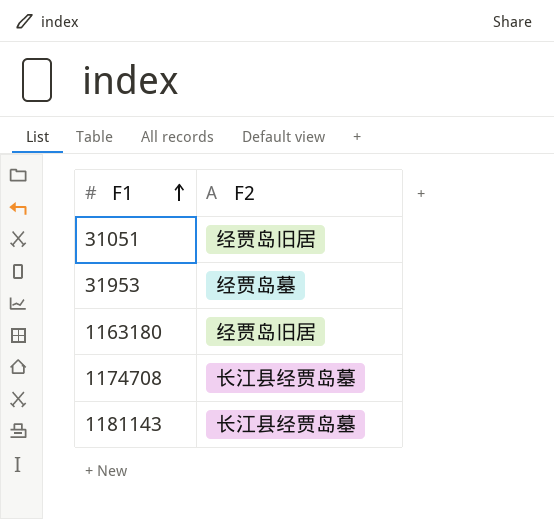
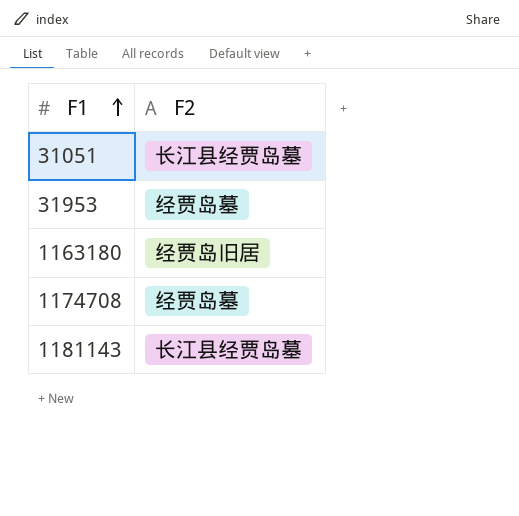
31051 | F2: 经贾岛旧居 -> 长江县经贾岛墓
1174708 | F2: 长江县经贾岛墓 -> 经贾岛墓

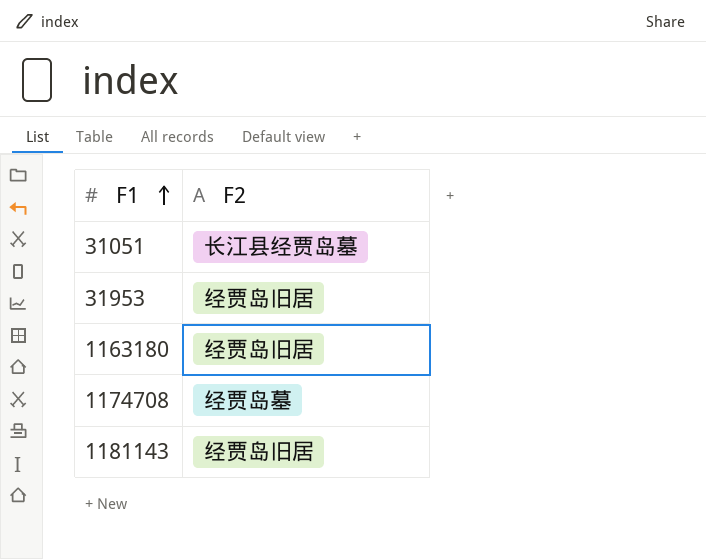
31953 | F2: 经贾岛墓 -> 经贾岛旧居
1181143 | F2: 长江县经贾岛墓 -> 经贾岛旧居

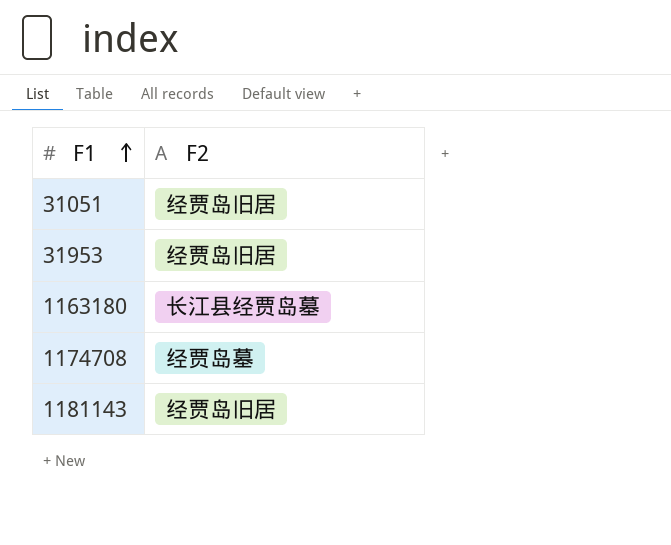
31051 | F2: 长江县经贾岛墓 -> 经贾岛旧居
1163180 | F2: 经贾岛旧居 -> 长江县经贾岛墓

